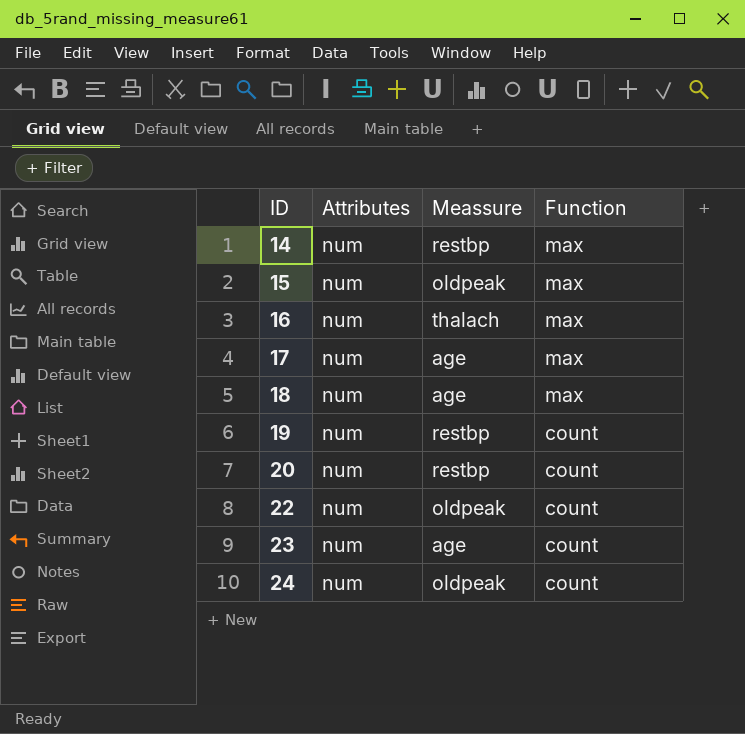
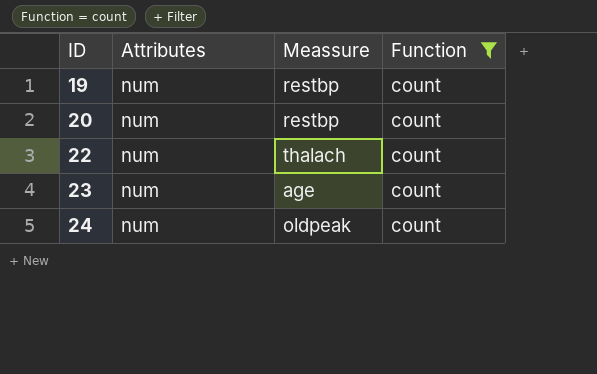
filter: none -> Function = count
22 | Meassure: oldpeak -> thalach

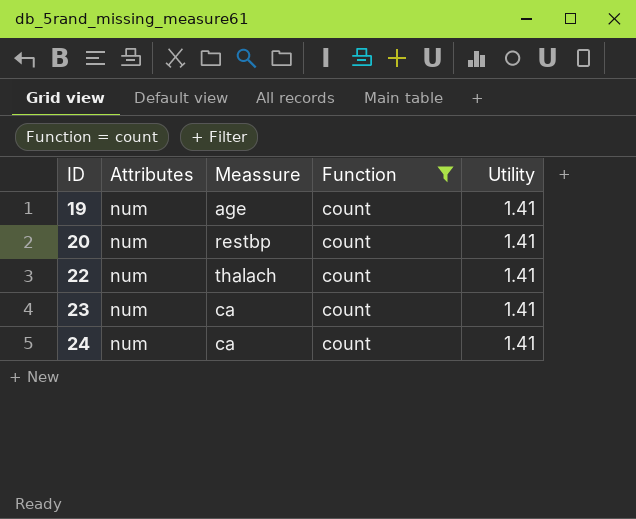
column Utility | position: none -> 5
19 | Meassure: restbp -> age
23 | Meassure: age -> ca
24 | Meassure: oldpeak -> ca

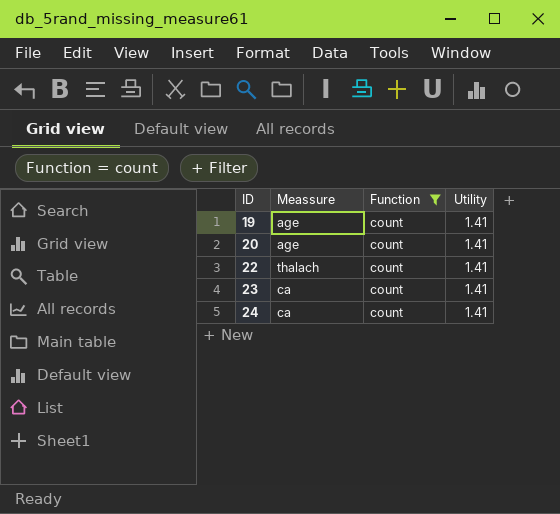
column Attributes | position: 2 -> none
20 | Meassure: restbp -> age

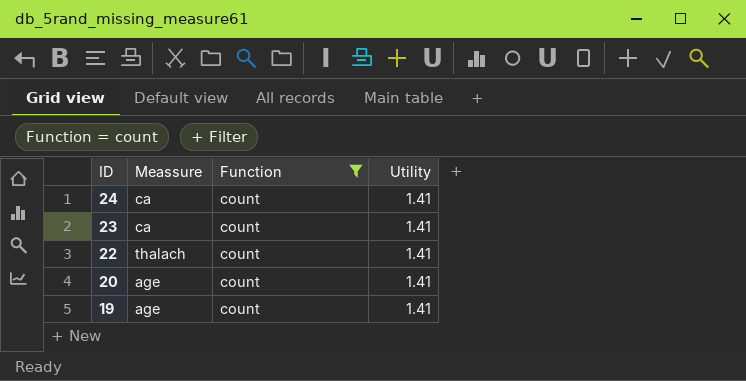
row order: ID ascending -> ID descending

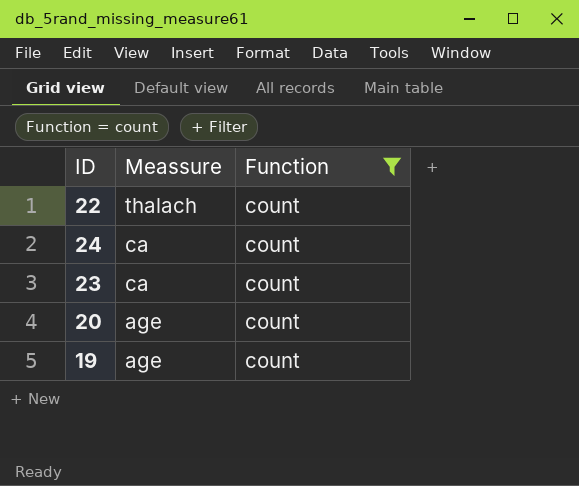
row order: ID descending -> Meassure descending
column Utility | position: 4 -> none

